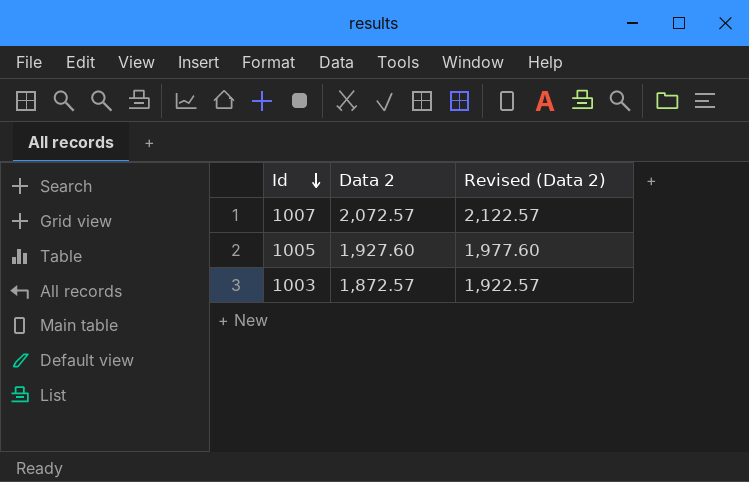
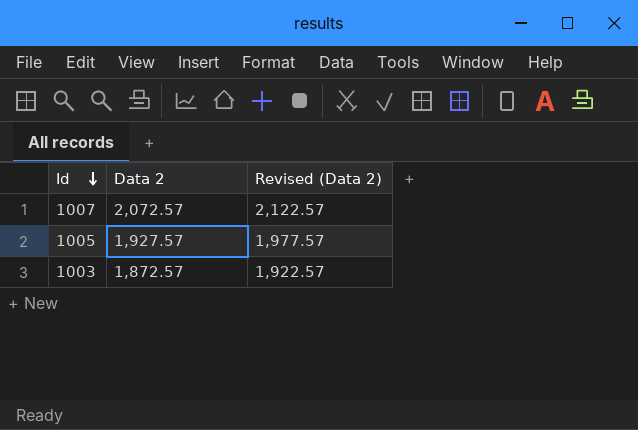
1005 | Data 2: 1,927.60 -> 1,927.57
1005 | Revised (Data 2): 1,977.60 -> 1,977.57

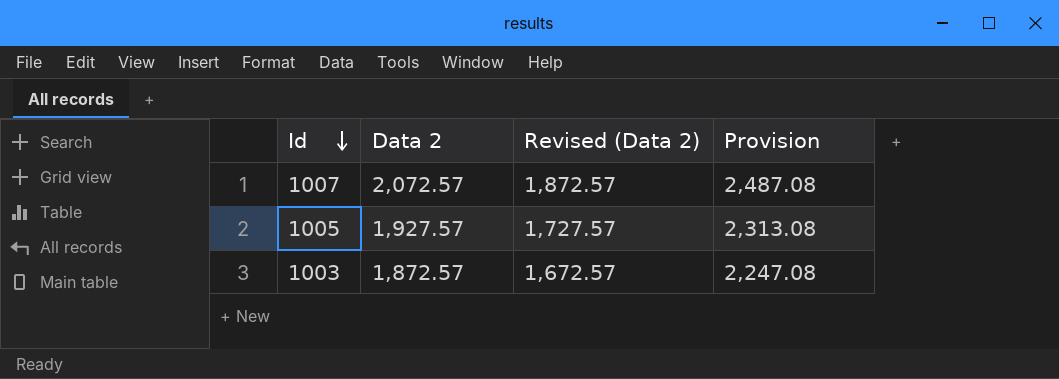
column Revised (Data 2) | formula: [Data 2] + 50 -> [Data 2] - 200
column Provision | formula: none -> [Data 2] * 1.2

